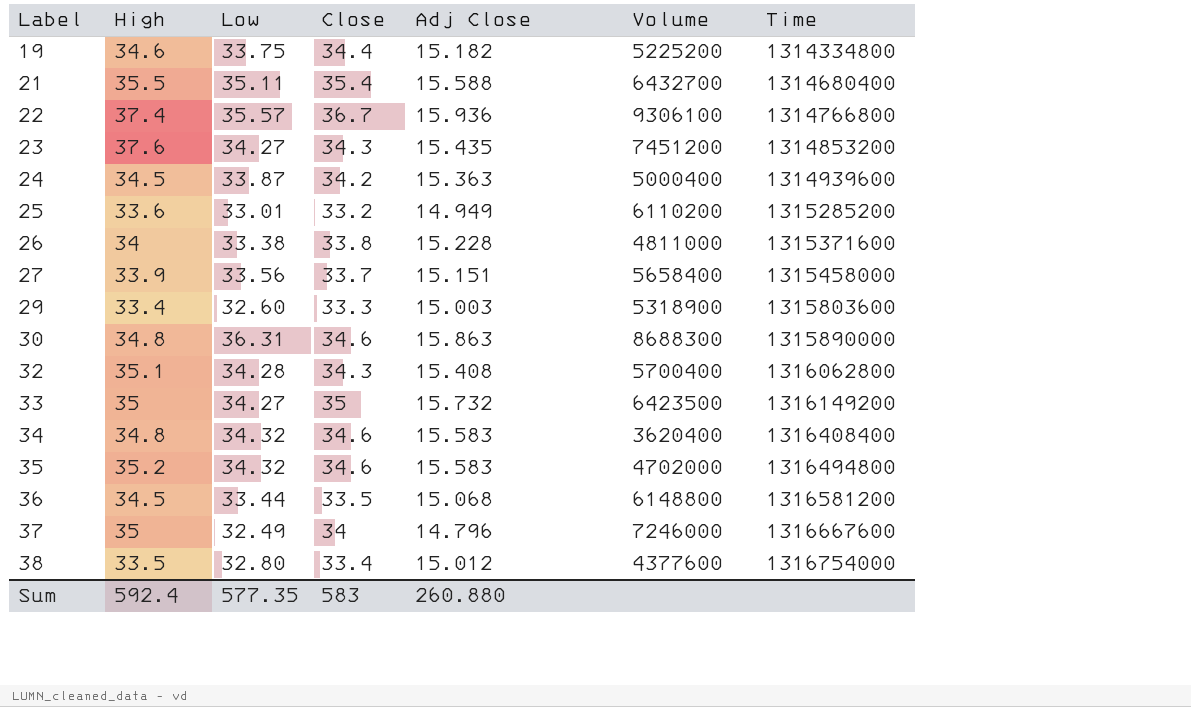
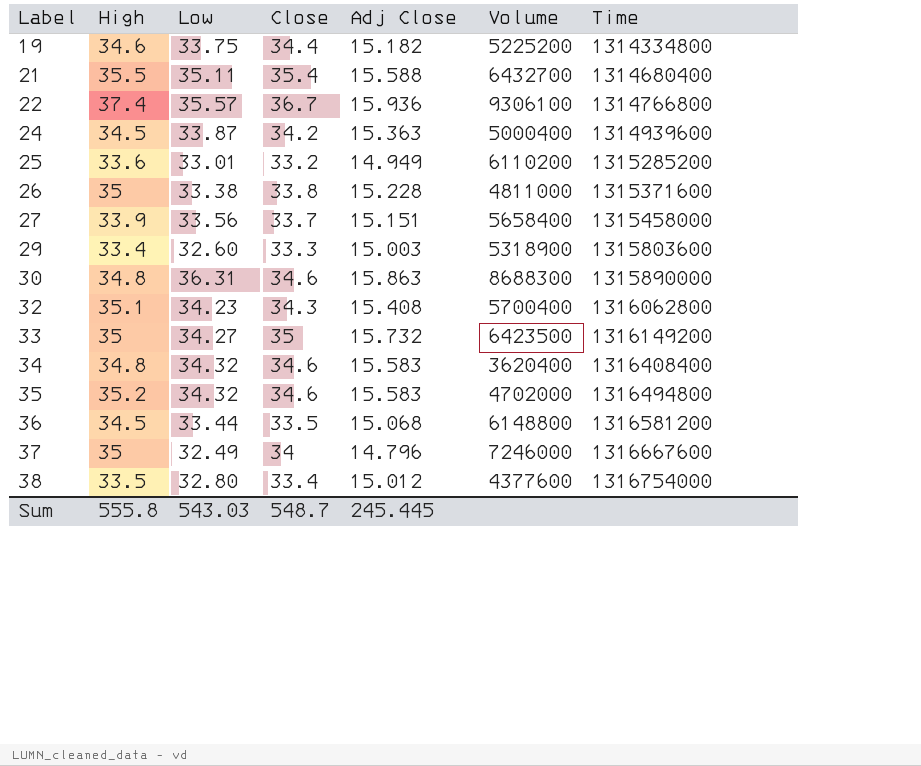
row 23: 37.6 | 34.27 | 34.3 | 15.435 | 7451200 | 1314853200 -> none
26 | High: 34 -> 35
32 | Low: 34.28 -> 34.23
Sum | High: 592.4 -> 555.8
Sum | Low: 577.35 -> 543.03
Sum | Close: 583 -> 548.7
Sum | Adj Close: 260.880 -> 245.445

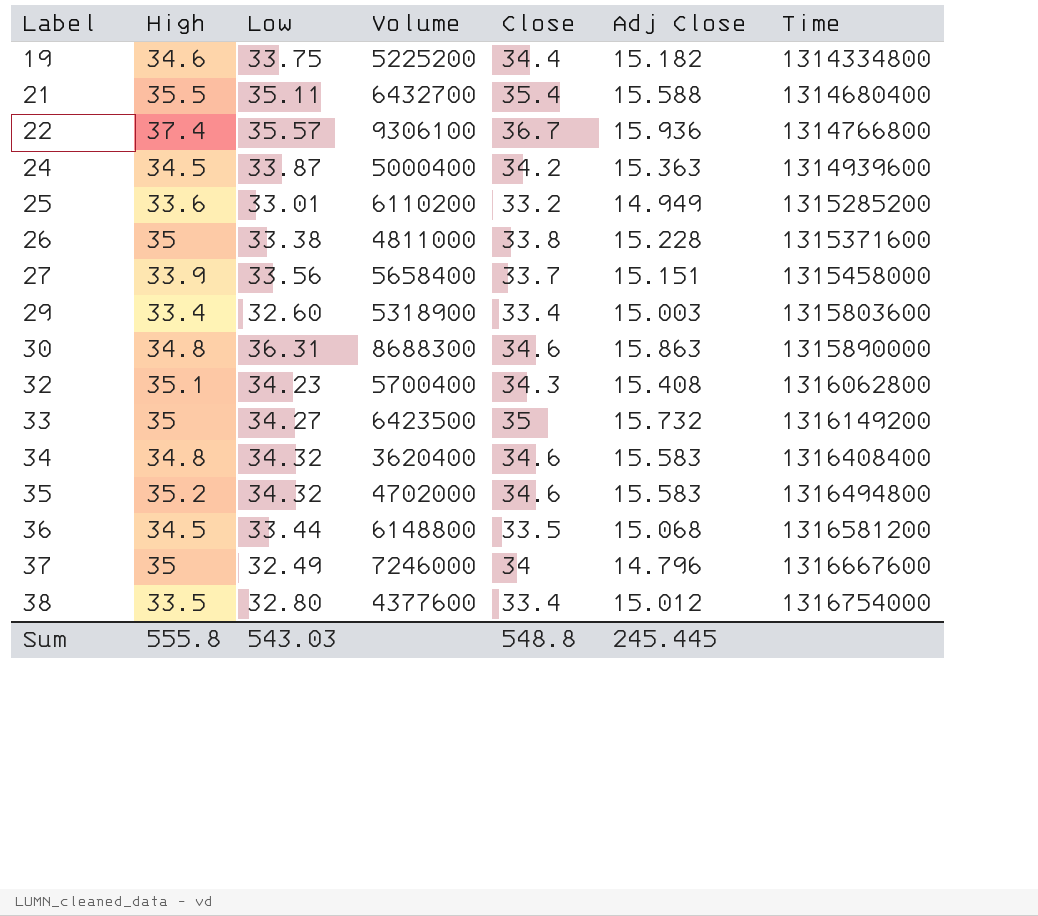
column Volume | position: 6 -> 4
29 | Close: 33.3 -> 33.4
Sum | Close: 548.7 -> 548.8

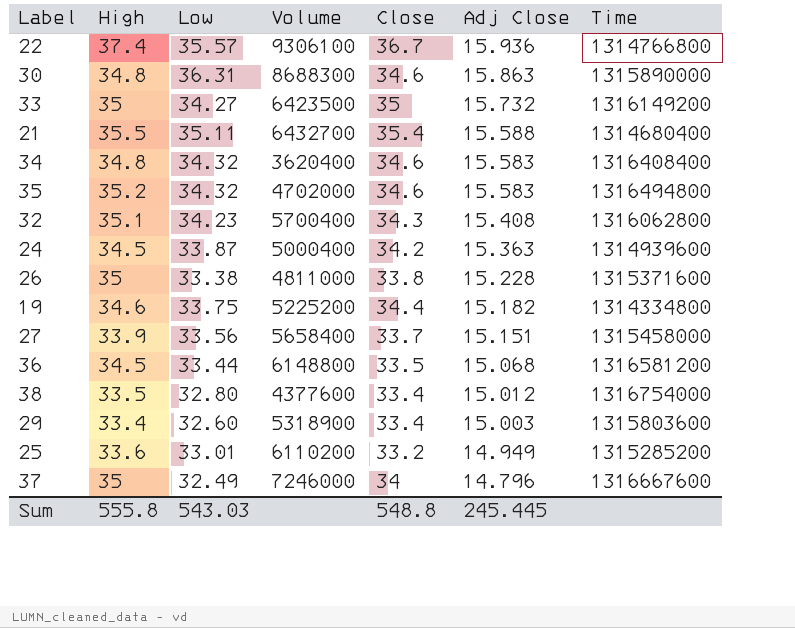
row order: Label ascending -> Adj Close descending

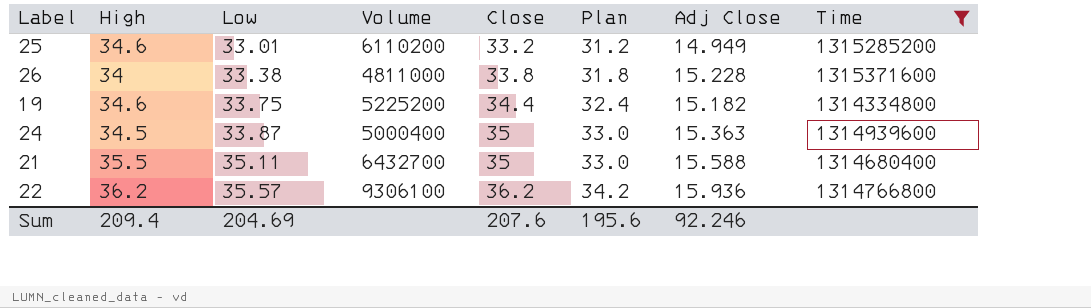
filter: none -> Time <= 1315371600
row order: Adj Close descending -> Low ascending
column Plan | formula: none -> [Close] - 2
25 | High: 33.6 -> 34.6
26 | High: 35 -> 34
24 | Close: 34.2 -> 35
21 | Close: 35.4 -> 35
22 | High: 37.4 -> 36.2
22 | Close: 36.7 -> 36.2
Sum | High: 555.8 -> 209.4
Sum | Low: 543.03 -> 204.69
Sum | Close: 548.8 -> 207.6
Sum | Adj Close: 245.445 -> 92.246

